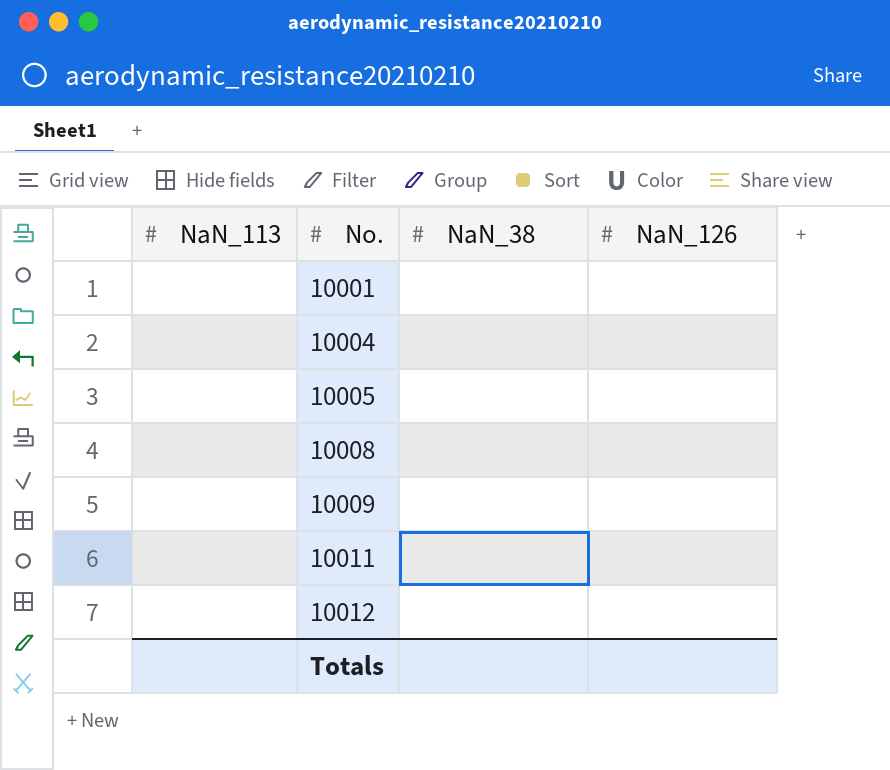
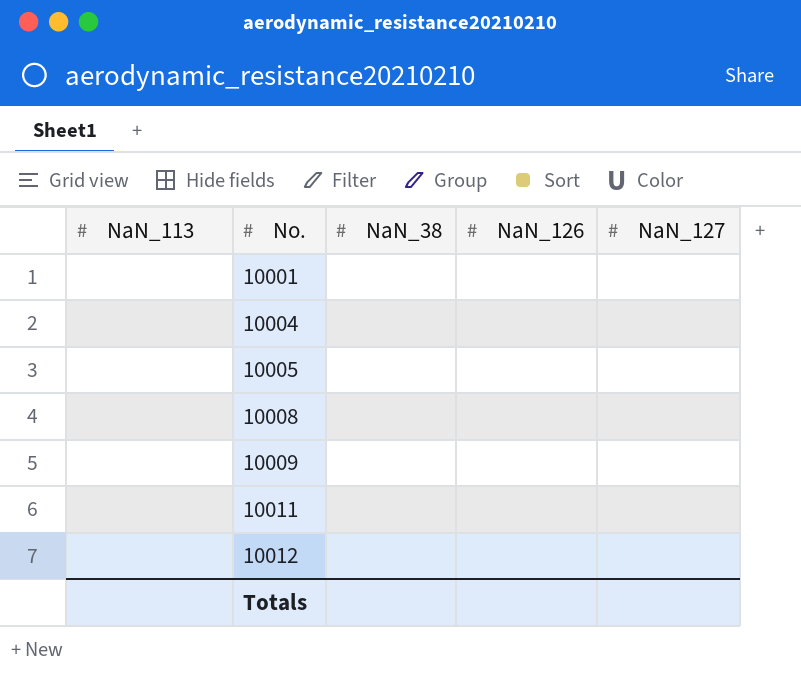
column NaN_127 | position: none -> 5

